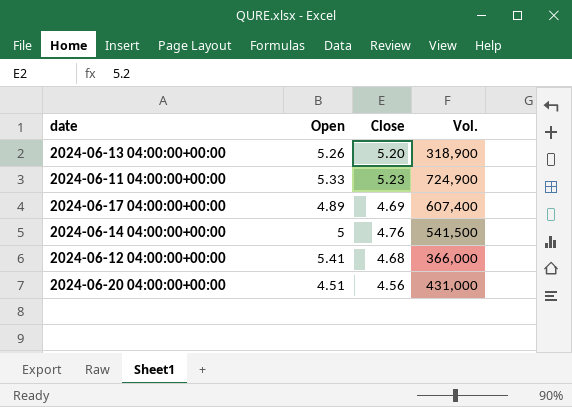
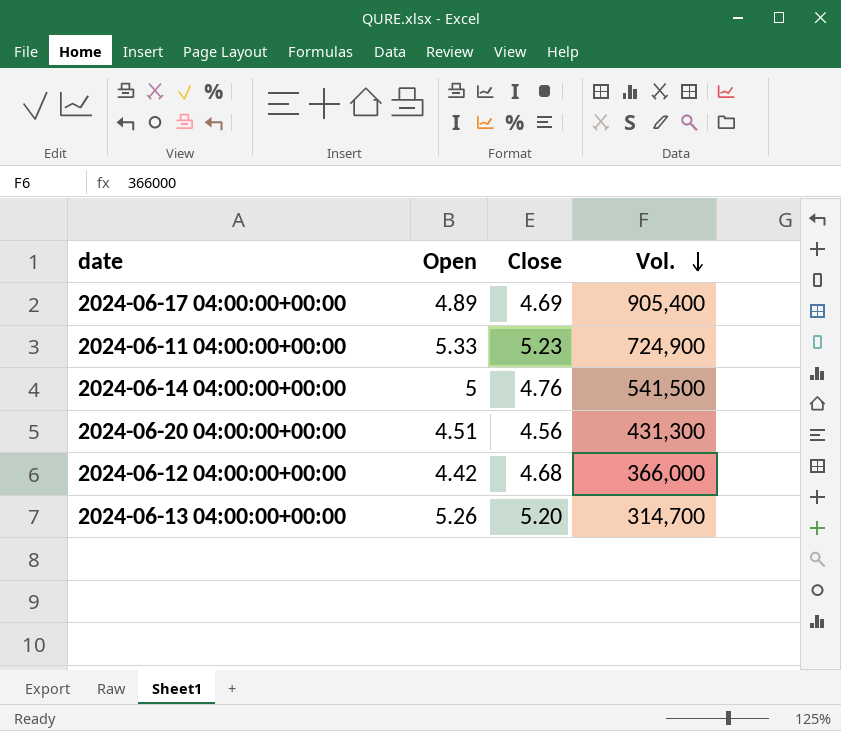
row order: none -> Vol. descending
2024-06-17 04:00:00+00:00 | Vol.: 607,400 -> 905,400
2024-06-20 04:00:00+00:00 | Vol.: 431,000 -> 431,300
2024-06-12 04:00:00+00:00 | Open: 5.41 -> 4.42
2024-06-13 04:00:00+00:00 | Vol.: 318,900 -> 314,700

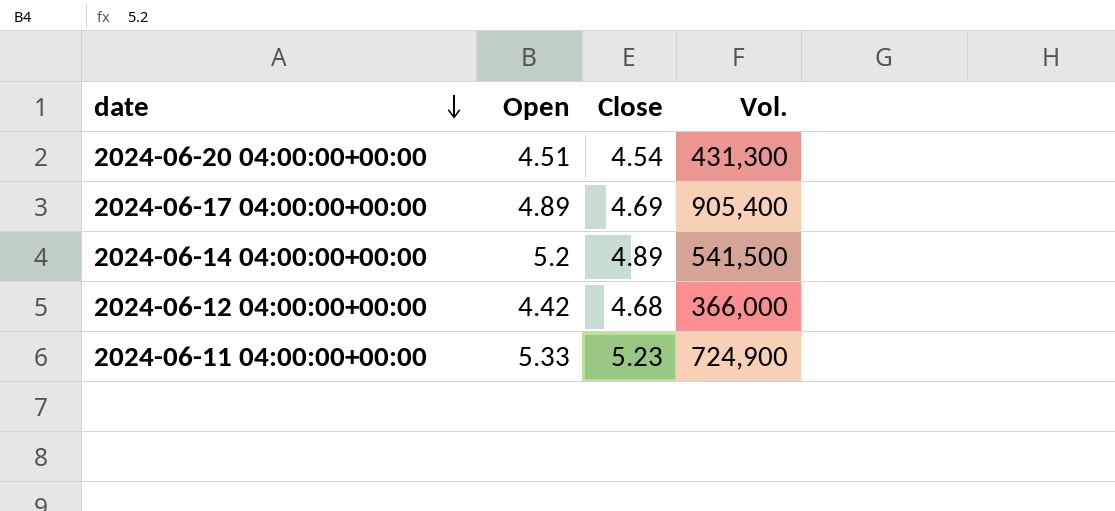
row order: Vol. descending -> date descending
row 2024-06-13 04:00:00+00:00: 5.26 | 5.20 | 314,700 -> none
2024-06-20 04:00:00+00:00 | Close: 4.56 -> 4.54
2024-06-14 04:00:00+00:00 | Open: 5 -> 5.2
2024-06-14 04:00:00+00:00 | Close: 4.76 -> 4.89

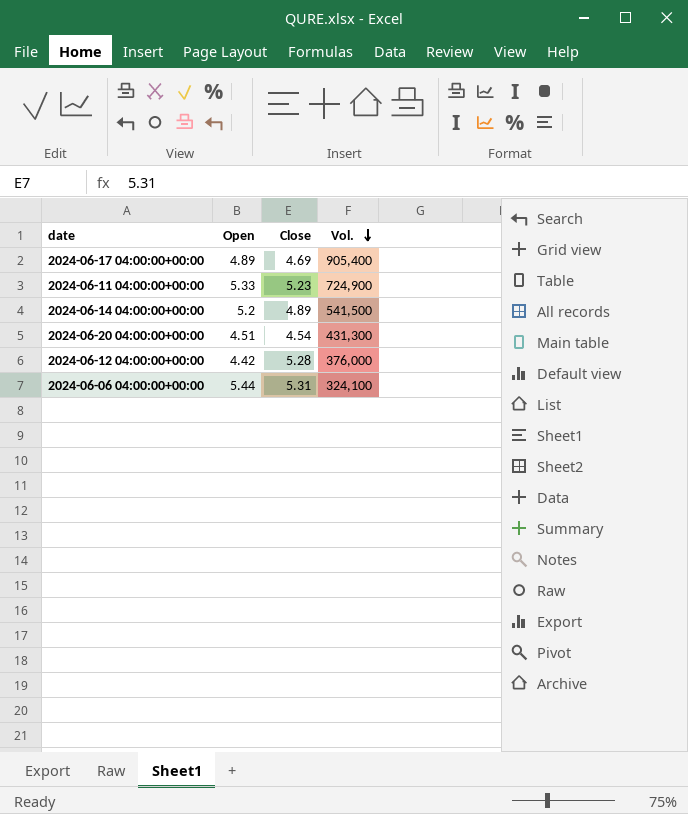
row order: date descending -> Vol. descending
2024-06-12 04:00:00+00:00 | Close: 4.68 -> 5.28
2024-06-12 04:00:00+00:00 | Vol.: 366,000 -> 376,000
row 2024-06-06 04:00:00+00:00: none -> 5.44 | 5.31 | 324,100

